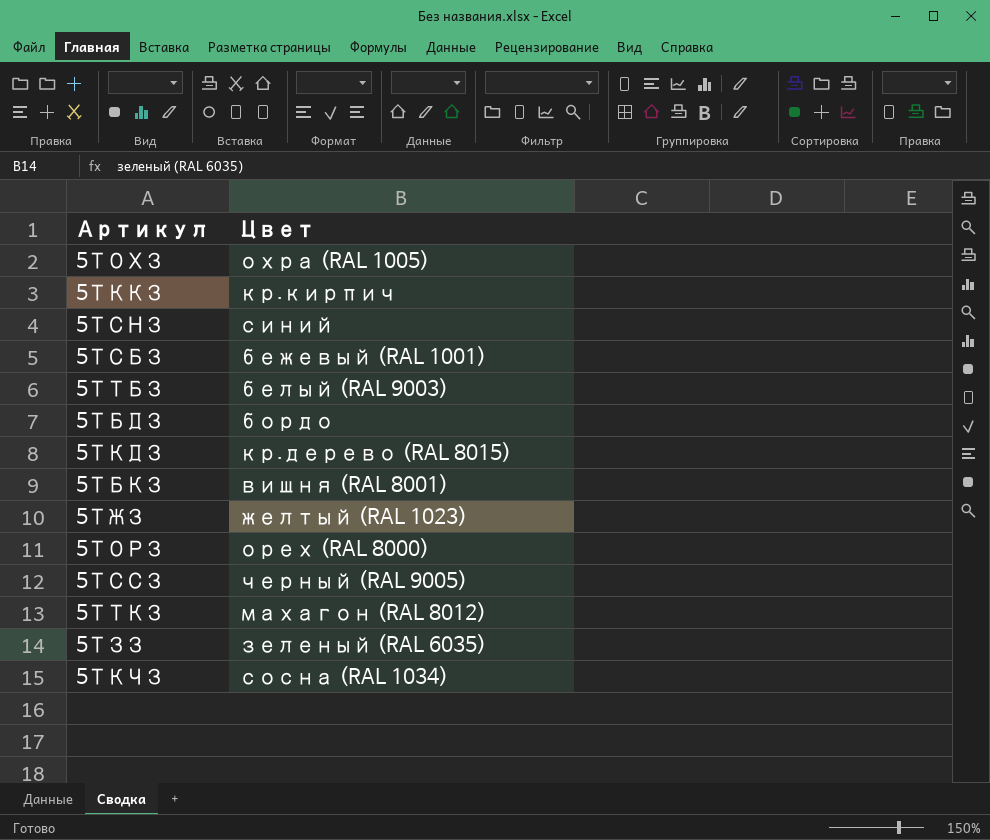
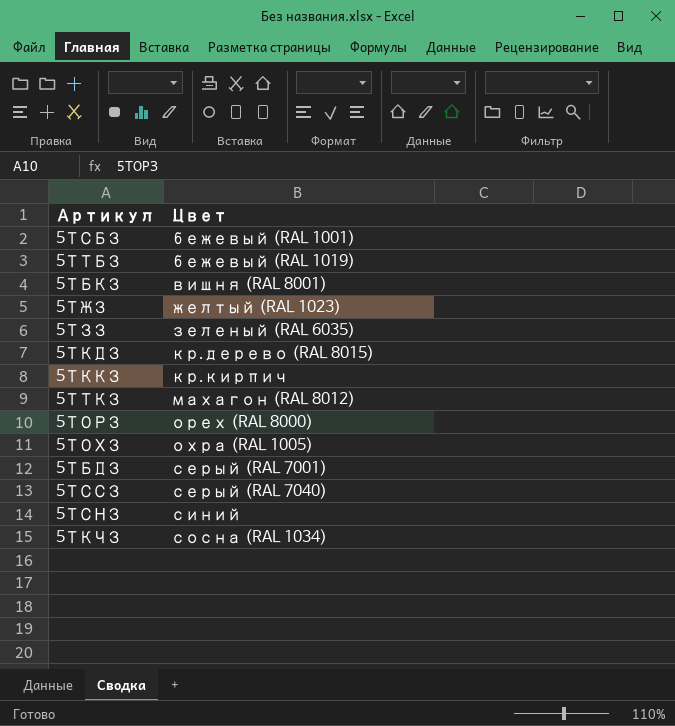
row order: none -> Цвет ascending
5ТТБЗ | Цвет: белый (RAL 9003) -> бежевый (RAL 1019)
5ТБДЗ | Цвет: бордо -> серый (RAL 7001)
5ТССЗ | Цвет: черный (RAL 9005) -> серый (RAL 7040)

